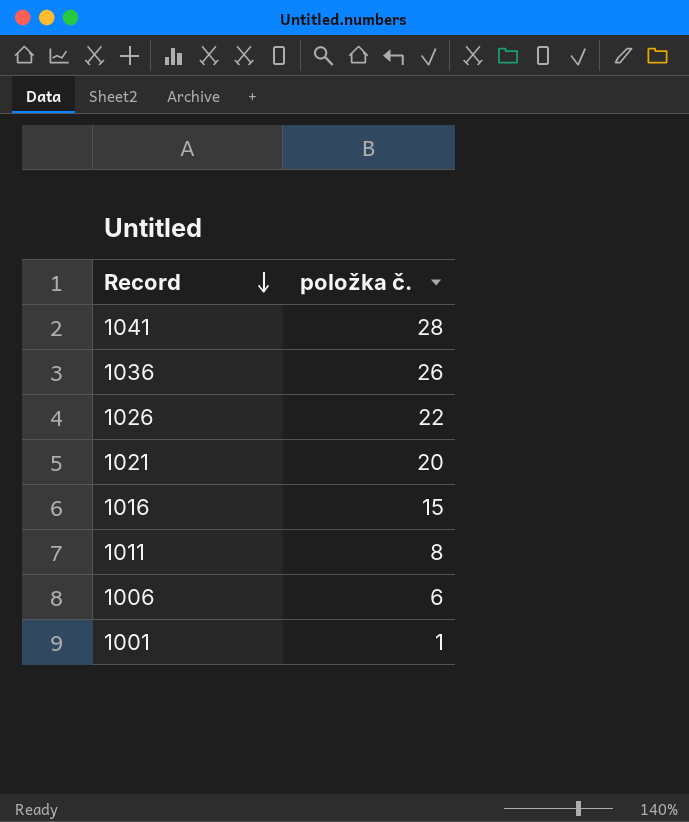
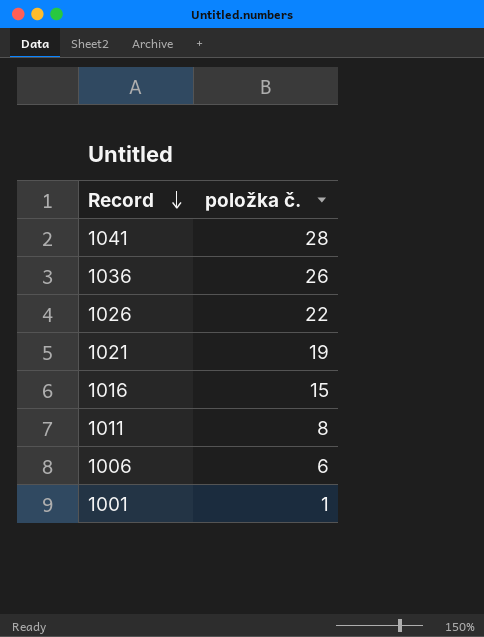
1021 | položka č.: 20 -> 19

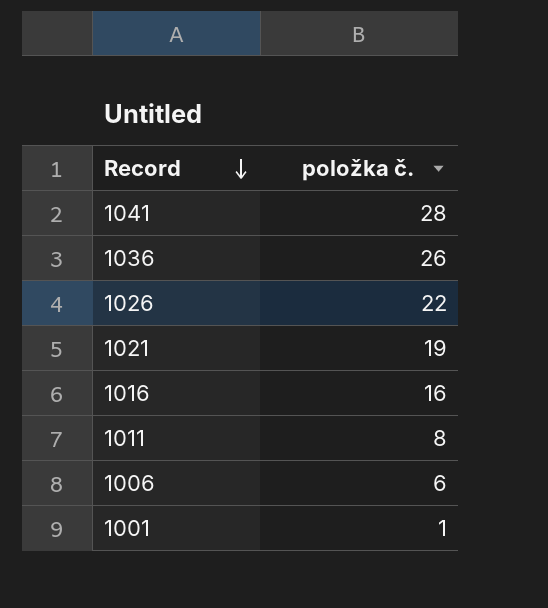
1016 | položka č.: 15 -> 16

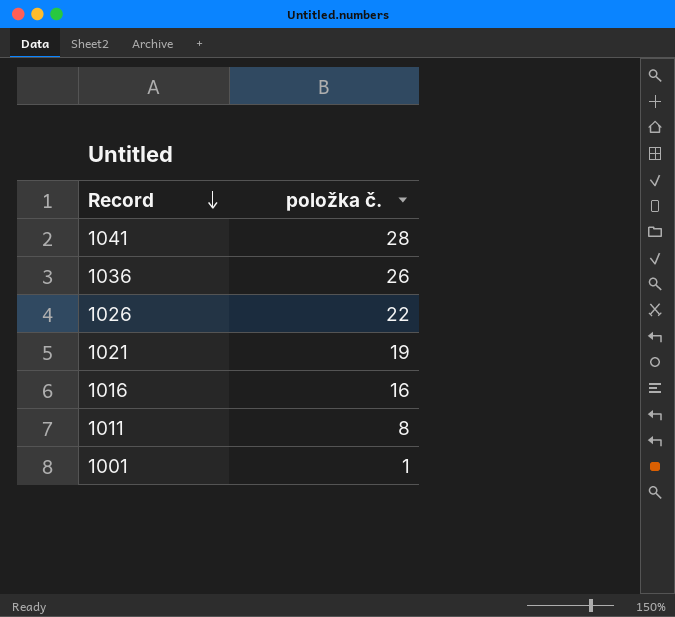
row 1006: 6 -> none

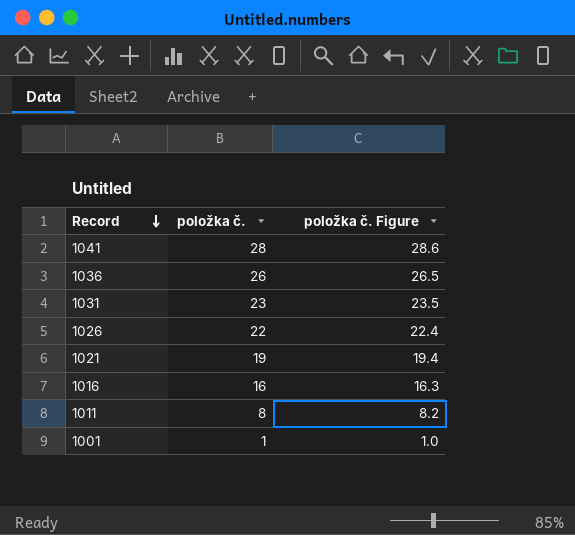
column položka č. Figure | formula: none -> [položka č.] * 1.02
row 1031: none -> 23 | 23.5

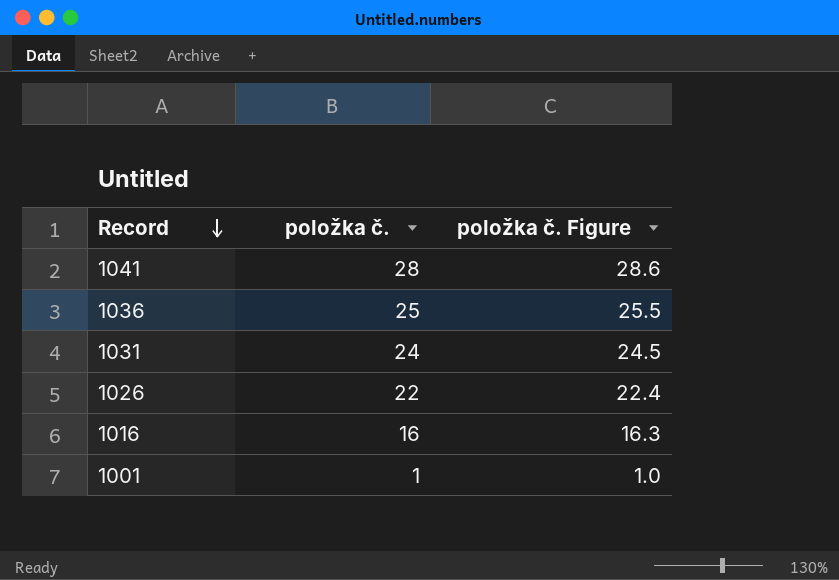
row 1021: 19 | 19.4 -> none
row 1011: 8 | 8.2 -> none
1036 | položka č.: 26 -> 25
1036 | položka č. Figure: 26.5 -> 25.5
1031 | položka č.: 23 -> 24
1031 | položka č. Figure: 23.5 -> 24.5

